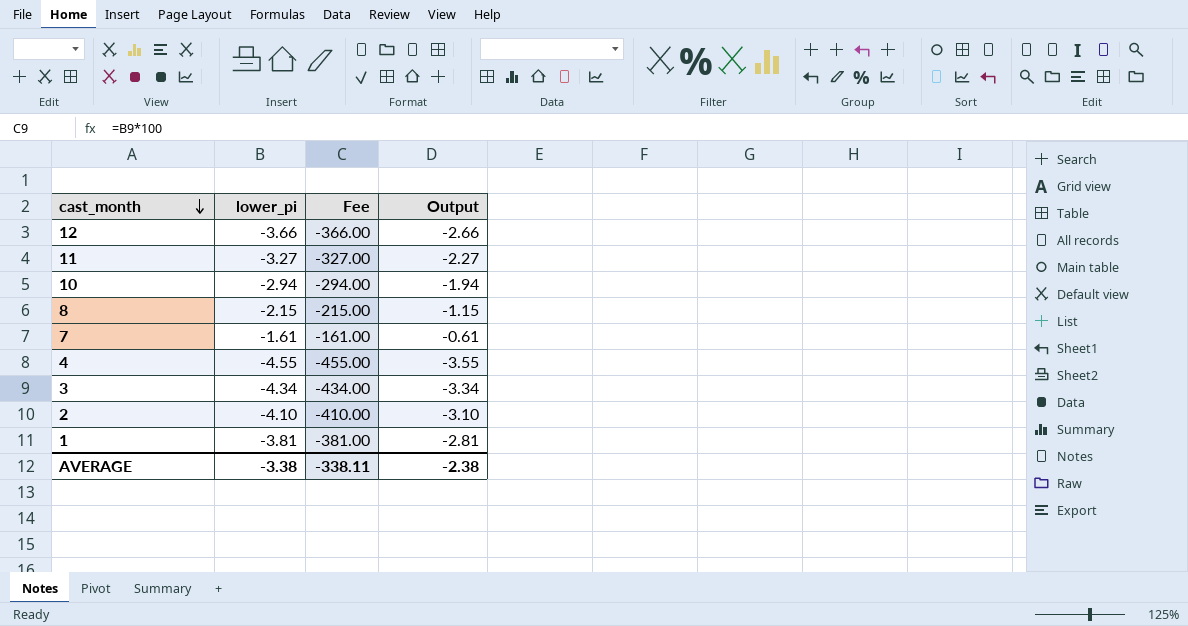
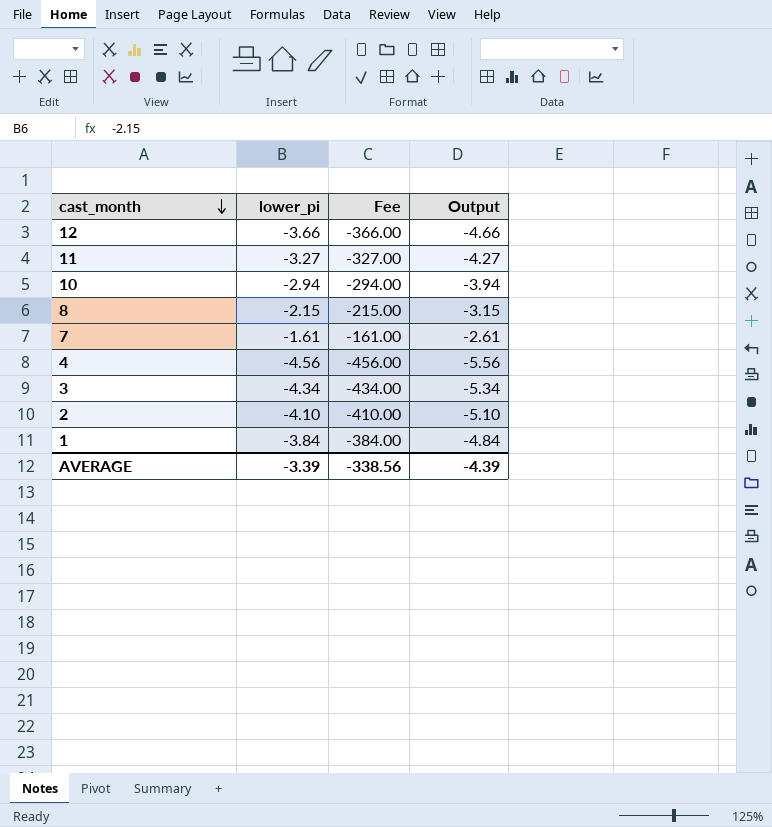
column Output | formula: [lower_pi] + 1 -> [lower_pi] - 1
4 | lower_pi: -4.55 -> -4.56
4 | Fee: -455.00 -> -456.00
1 | lower_pi: -3.81 -> -3.84
1 | Fee: -381.00 -> -384.00
AVERAGE | lower_pi: -3.38 -> -3.39
AVERAGE | Fee: -338.11 -> -338.56
AVERAGE | Output: -2.38 -> -4.39

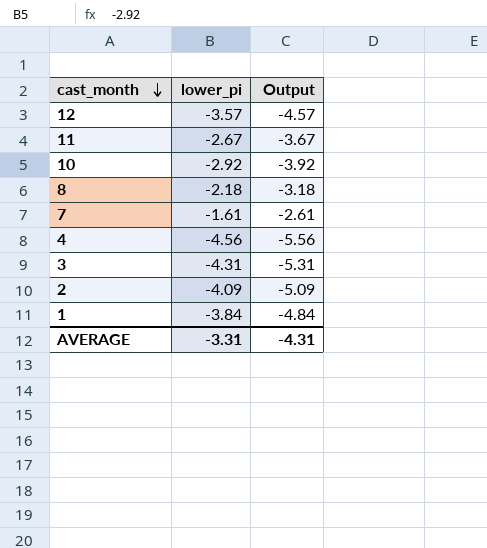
column Fee | formula: [lower_pi] * 100 -> none
12 | lower_pi: -3.66 -> -3.57
12 | Output: -4.66 -> -4.57
11 | lower_pi: -3.27 -> -2.67
11 | Output: -4.27 -> -3.67
10 | lower_pi: -2.94 -> -2.92
10 | Output: -3.94 -> -3.92
8 | lower_pi: -2.15 -> -2.18
8 | Output: -3.15 -> -3.18
3 | lower_pi: -4.34 -> -4.31
3 | Output: -5.34 -> -5.31
2 | lower_pi: -4.10 -> -4.09
2 | Output: -5.10 -> -5.09
AVERAGE | lower_pi: -3.39 -> -3.31
AVERAGE | Output: -4.39 -> -4.31

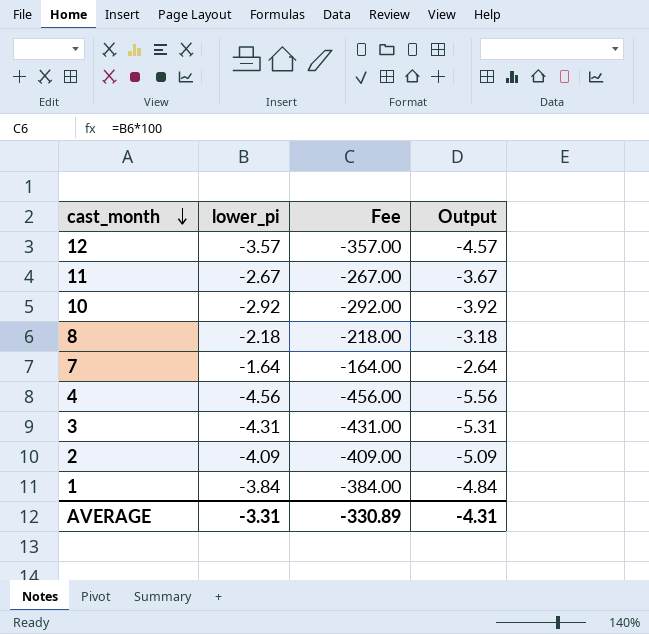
column Fee | formula: none -> [lower_pi] * 100
7 | lower_pi: -1.61 -> -1.64
7 | Output: -2.61 -> -2.64

